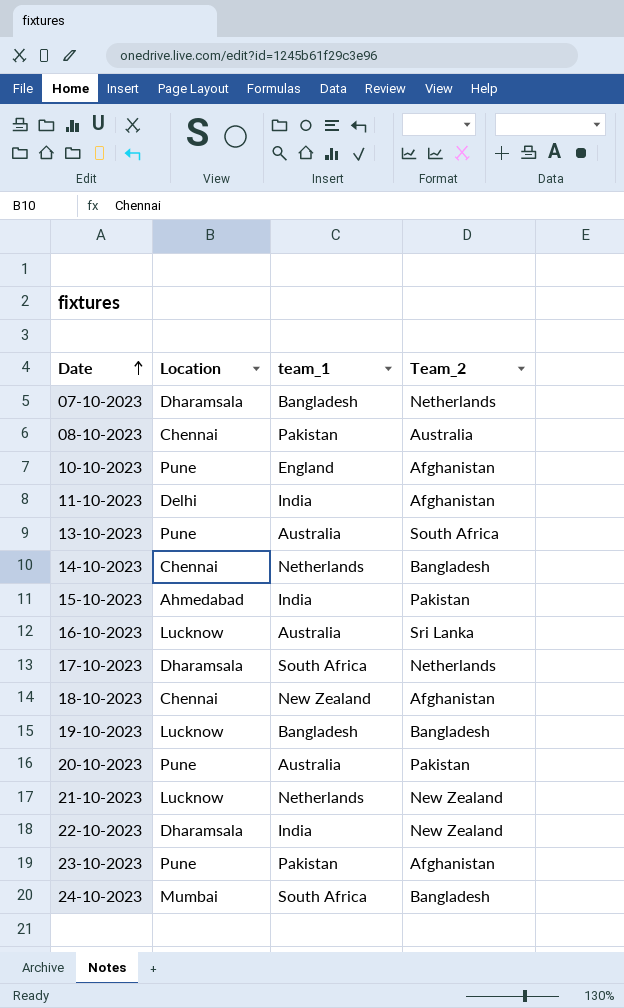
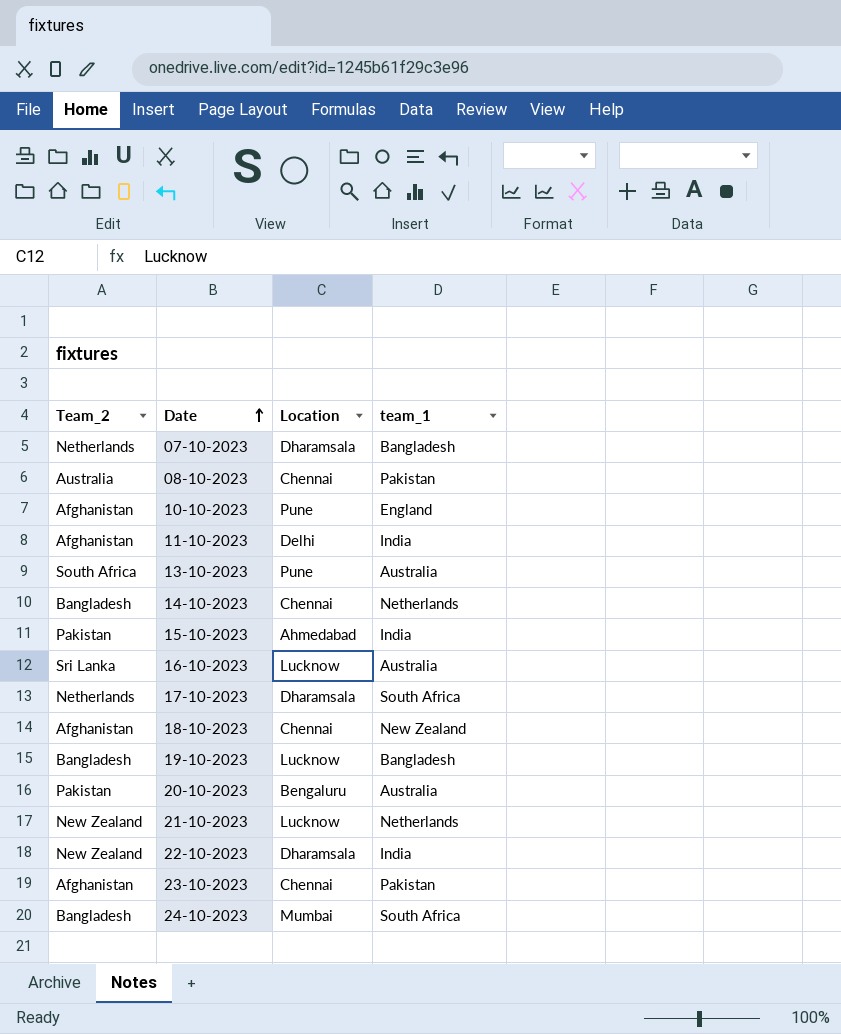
column Team_2 | position: 4 -> 1
20-10-2023 | Location: Pune -> Bengaluru
23-10-2023 | Location: Pune -> Chennai

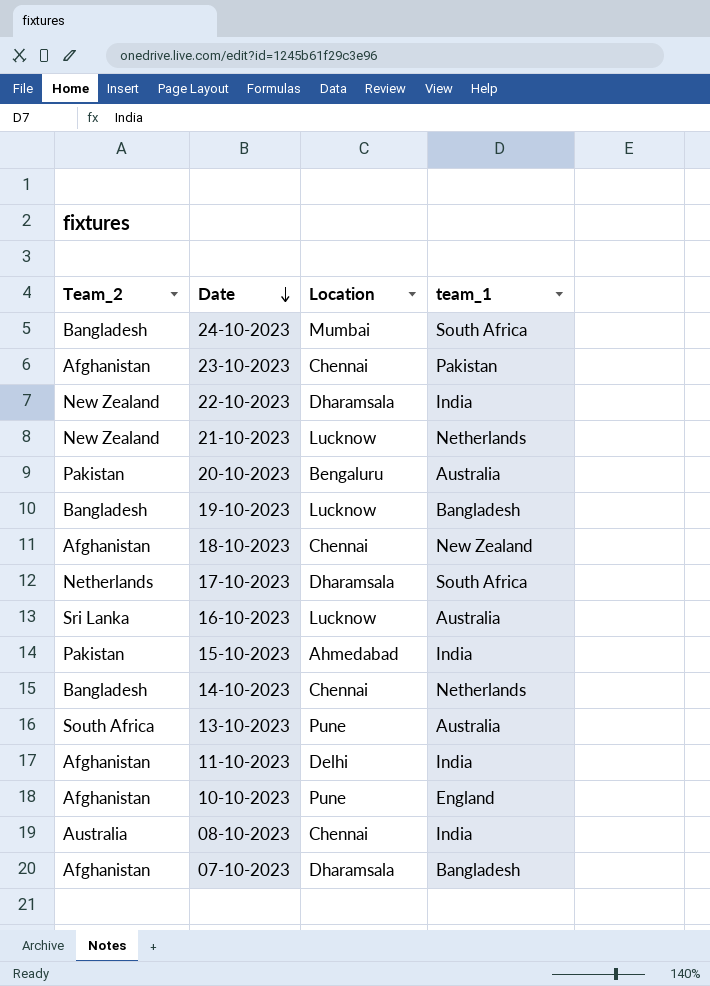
row order: Date ascending -> Date descending
08-10-2023 | team_1: Pakistan -> India
07-10-2023 | Team_2: Netherlands -> Afghanistan

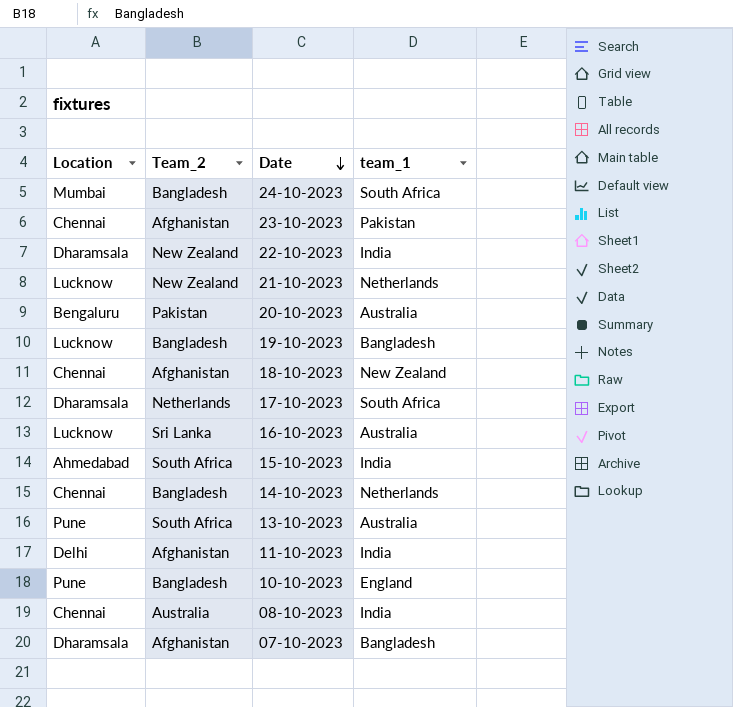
column Location | position: 3 -> 1
15-10-2023 | Team_2: Pakistan -> South Africa
10-10-2023 | Team_2: Afghanistan -> Bangladesh

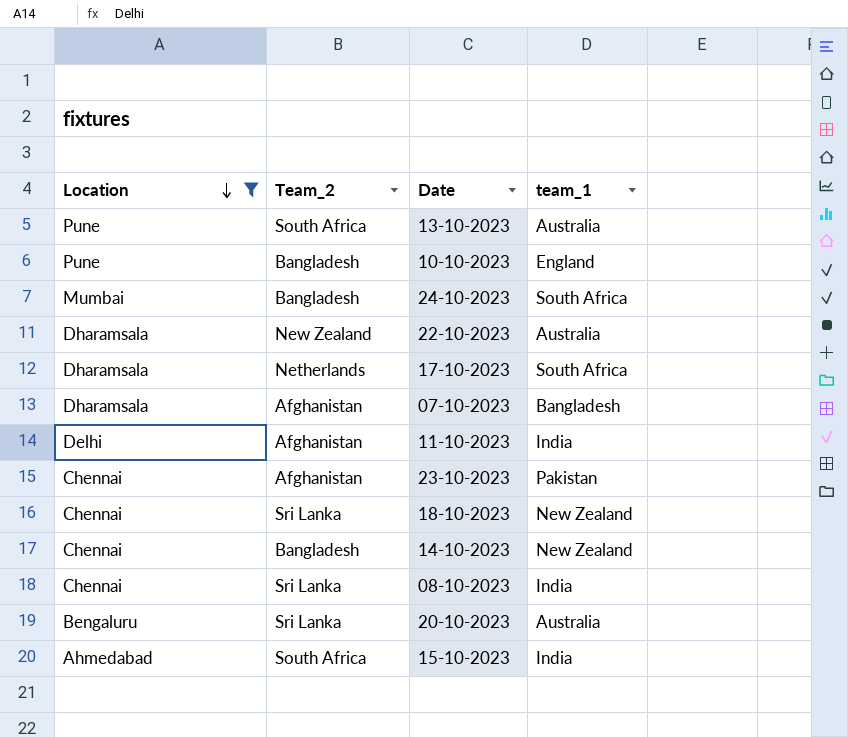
filter: none -> Location != Lucknow
row order: Date descending -> Location descending
22-10-2023 | team_1: India -> Australia
18-10-2023 | Team_2: Afghanistan -> Sri Lanka
14-10-2023 | team_1: Netherlands -> New Zealand
08-10-2023 | Team_2: Australia -> Sri Lanka
20-10-2023 | Team_2: Pakistan -> Sri Lanka

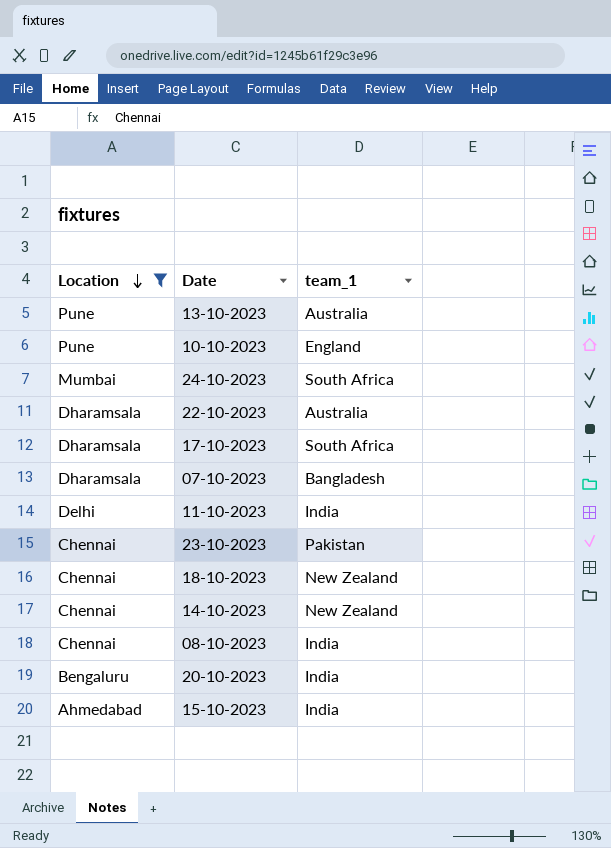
column Team_2 | position: 2 -> none
20-10-2023 | team_1: Australia -> India

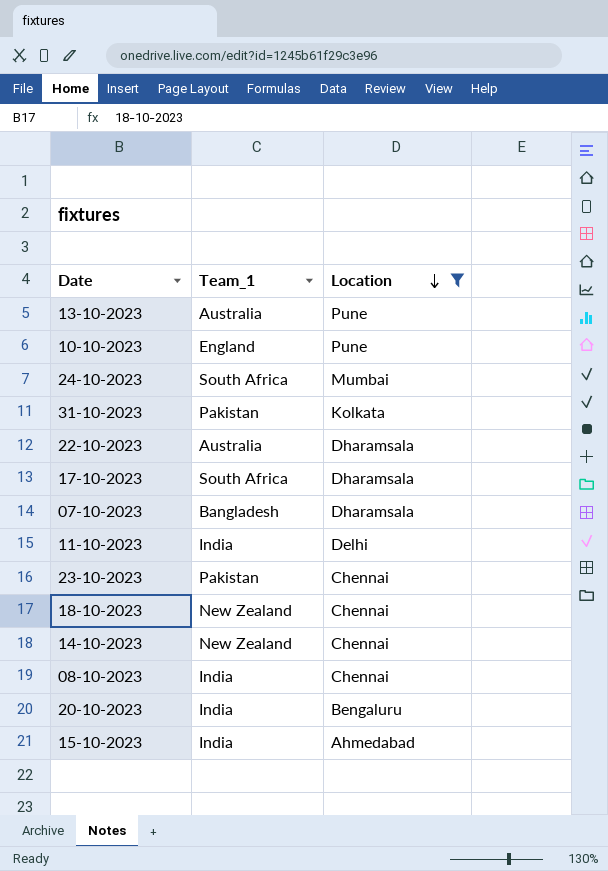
column name: team_1 -> Team_1
column Location | position: 1 -> 3
row 31-10-2023: none -> Pakistan | Kolkata

